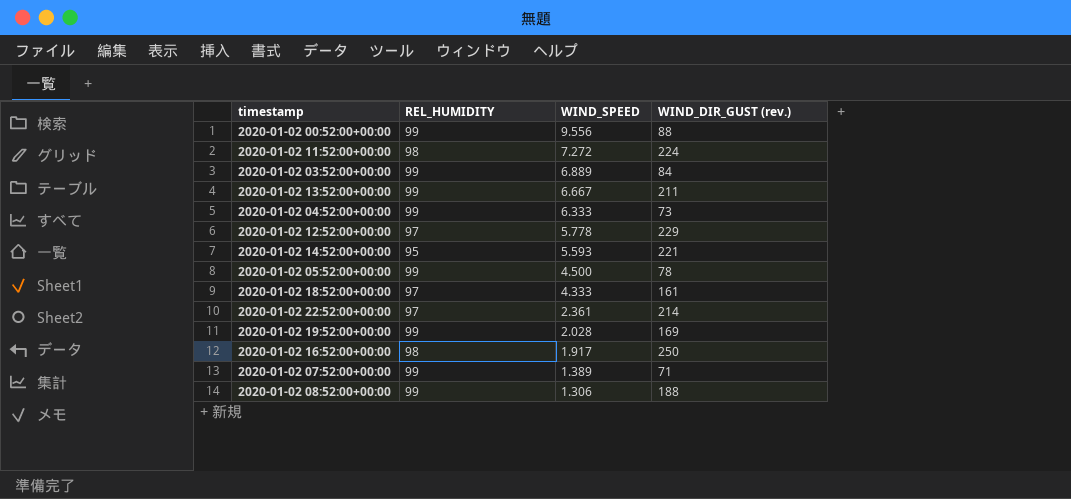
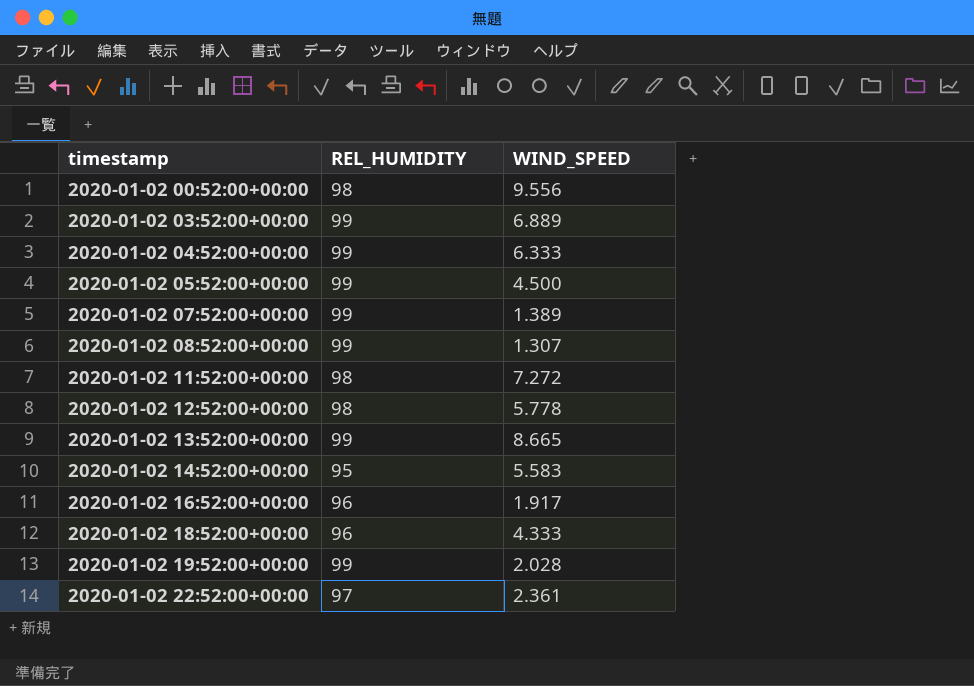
row order: WIND_SPEED descending -> timestamp ascending
column WIND_DIR_GUST (rev.) | position: 4 -> none
2020-01-02 00:52:00+00:00 | REL_HUMIDITY: 99 -> 98
2020-01-02 08:52:00+00:00 | WIND_SPEED: 1.306 -> 1.307
2020-01-02 12:52:00+00:00 | REL_HUMIDITY: 97 -> 98
2020-01-02 13:52:00+00:00 | WIND_SPEED: 6.667 -> 8.665
2020-01-02 14:52:00+00:00 | WIND_SPEED: 5.593 -> 5.583
2020-01-02 16:52:00+00:00 | REL_HUMIDITY: 98 -> 96
2020-01-02 18:52:00+00:00 | REL_HUMIDITY: 97 -> 96

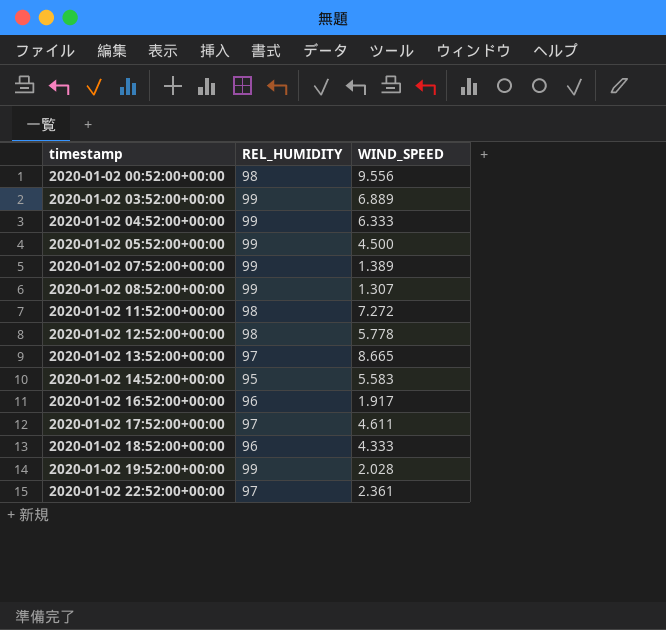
2020-01-02 13:52:00+00:00 | REL_HUMIDITY: 99 -> 97
row 2020-01-02 17:52:00+00:00: none -> 97 | 4.611

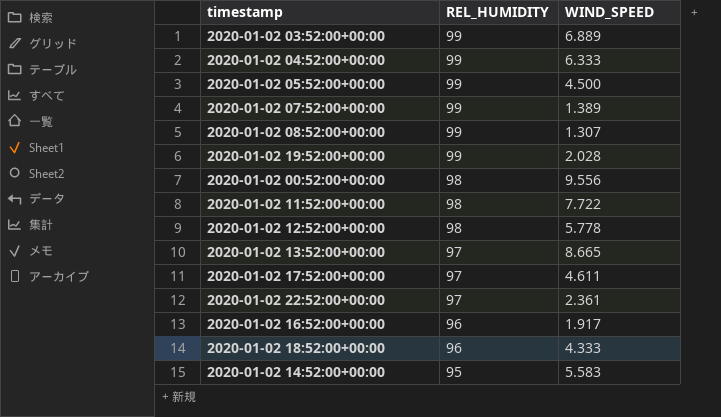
row order: timestamp ascending -> REL_HUMIDITY descending
2020-01-02 11:52:00+00:00 | WIND_SPEED: 7.272 -> 7.722

